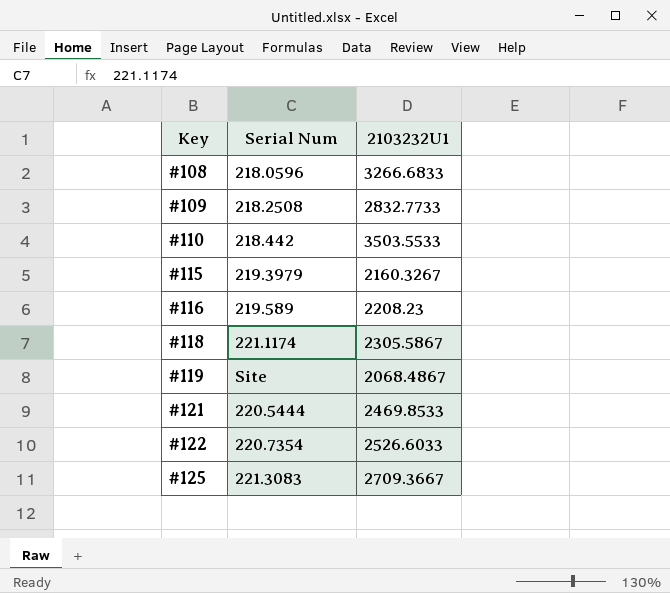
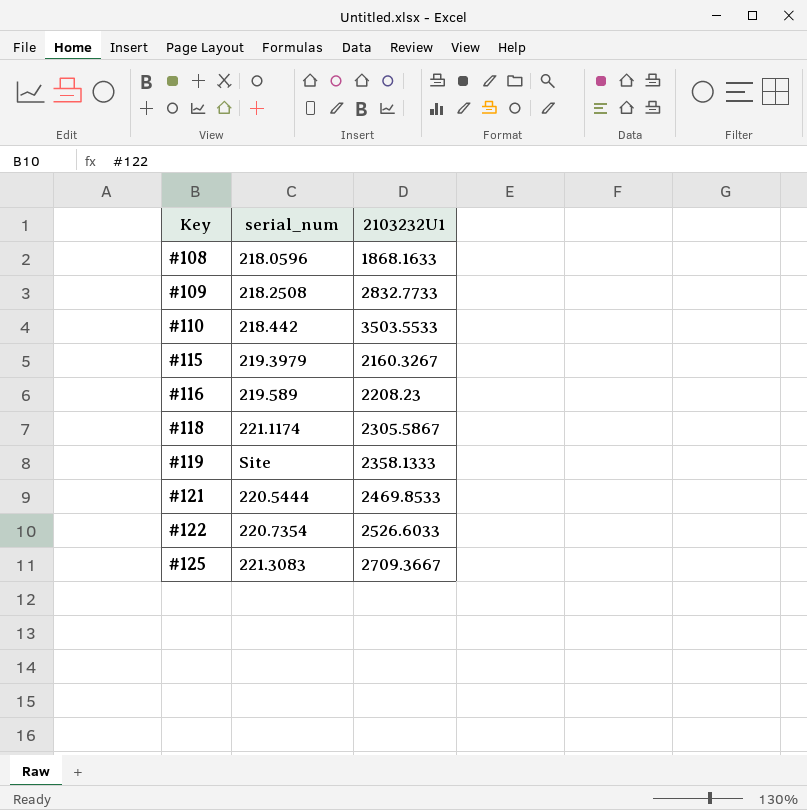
column name: Serial Num -> serial_num
#108 | 2103232U1: 3266.6833 -> 1868.1633
#119 | 2103232U1: 2068.4867 -> 2358.1333

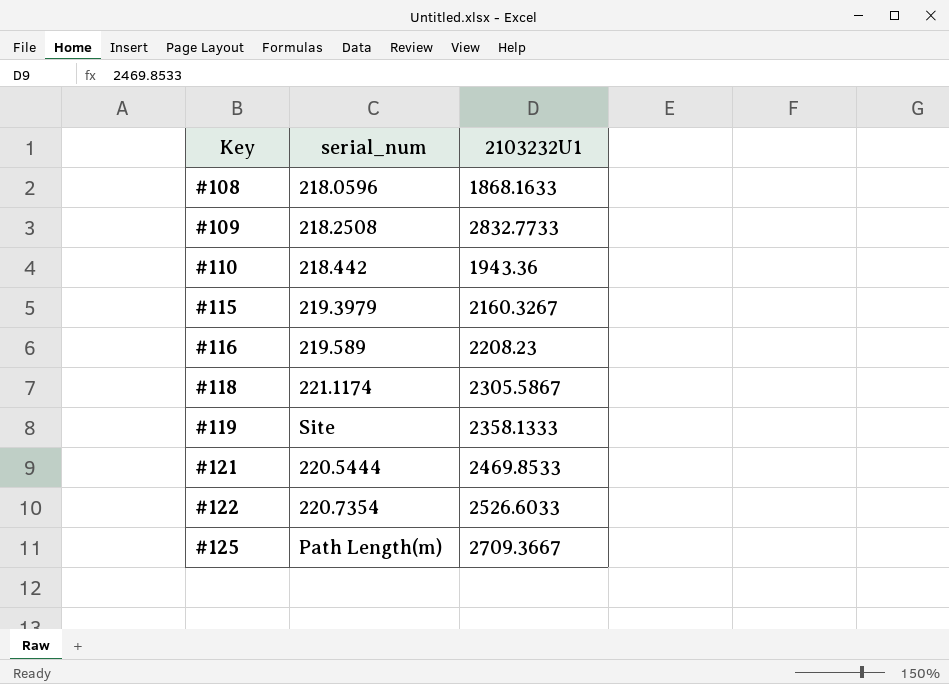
#110 | 2103232U1: 3503.5533 -> 1943.36
#125 | serial_num: 221.3083 -> Path Length(m)

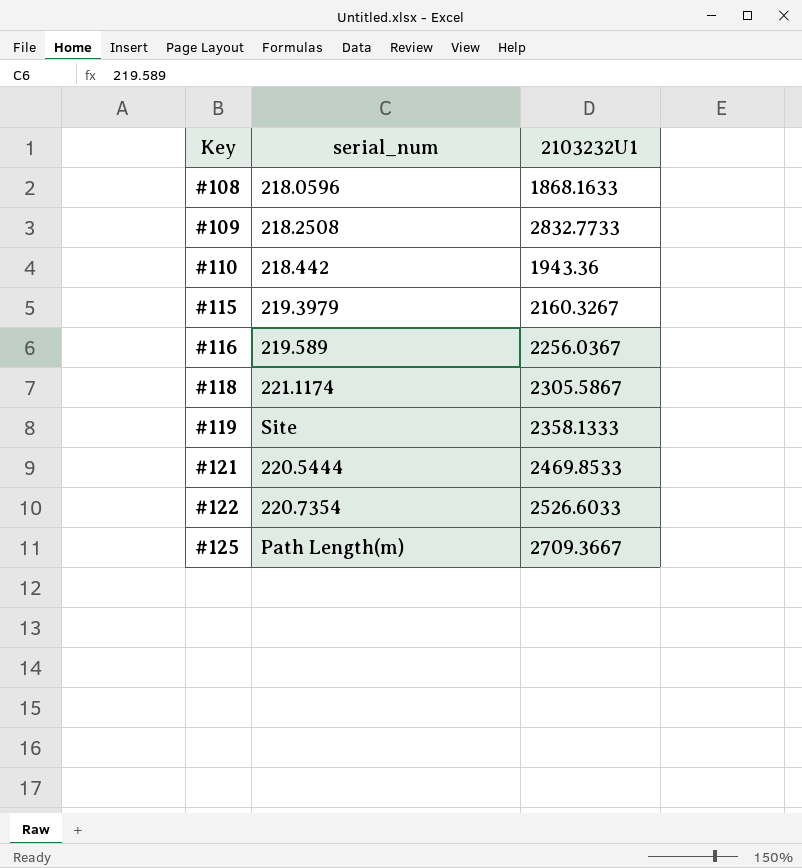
#116 | 2103232U1: 2208.23 -> 2256.0367

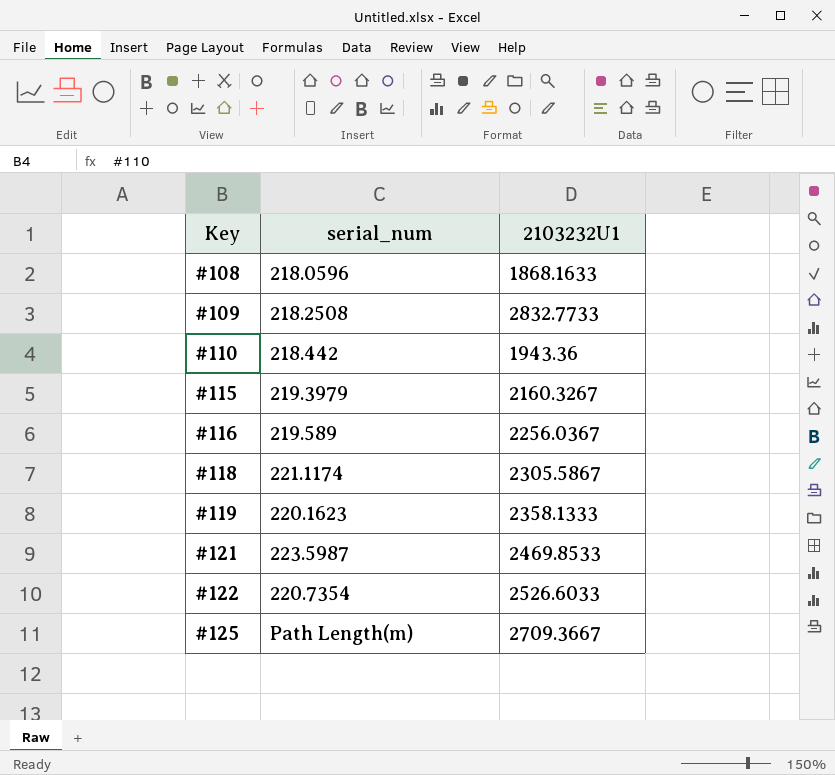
#119 | serial_num: Site -> 220.1623
#121 | serial_num: 220.5444 -> 223.5987

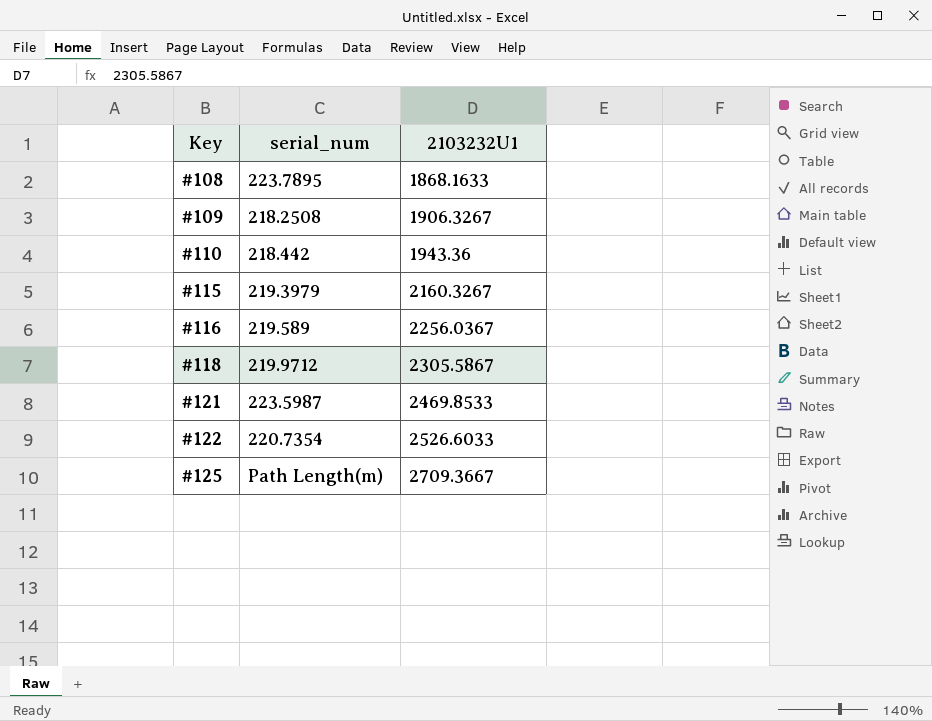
row #119: 220.1623 | 2358.1333 -> none
#108 | serial_num: 218.0596 -> 223.7895
#109 | 2103232U1: 2832.7733 -> 1906.3267
#118 | serial_num: 221.1174 -> 219.9712

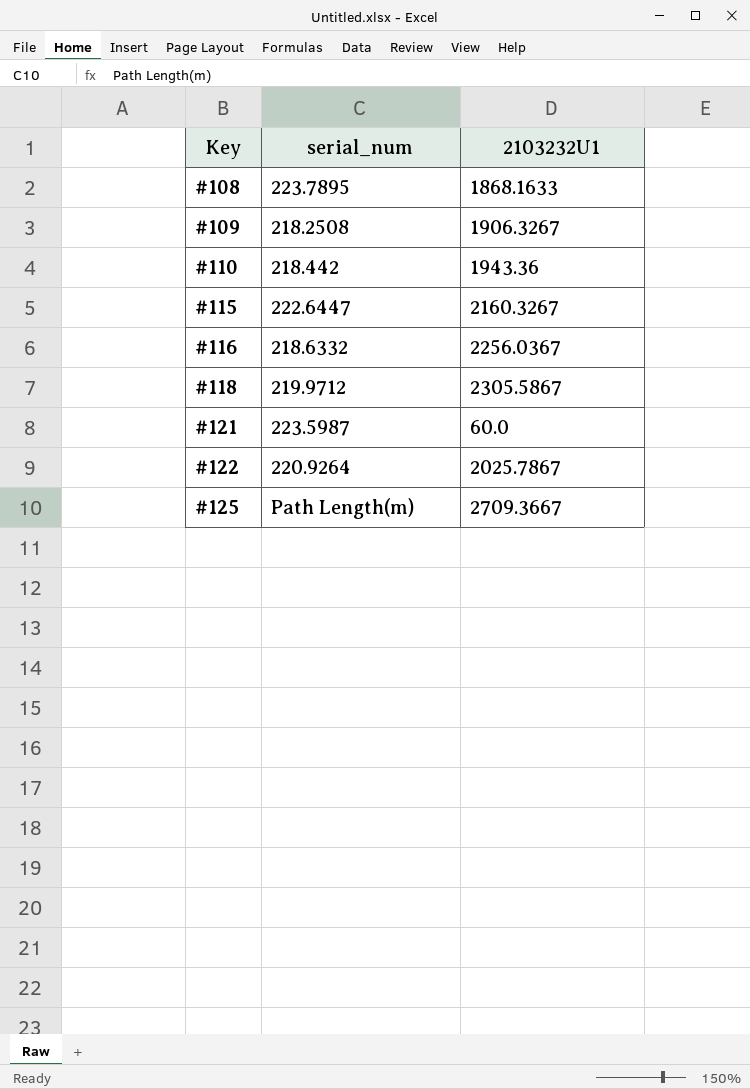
#115 | serial_num: 219.3979 -> 222.6447
#116 | serial_num: 219.589 -> 218.6332
#121 | 2103232U1: 2469.8533 -> 60.0
#122 | serial_num: 220.7354 -> 220.9264
#122 | 2103232U1: 2526.6033 -> 2025.7867

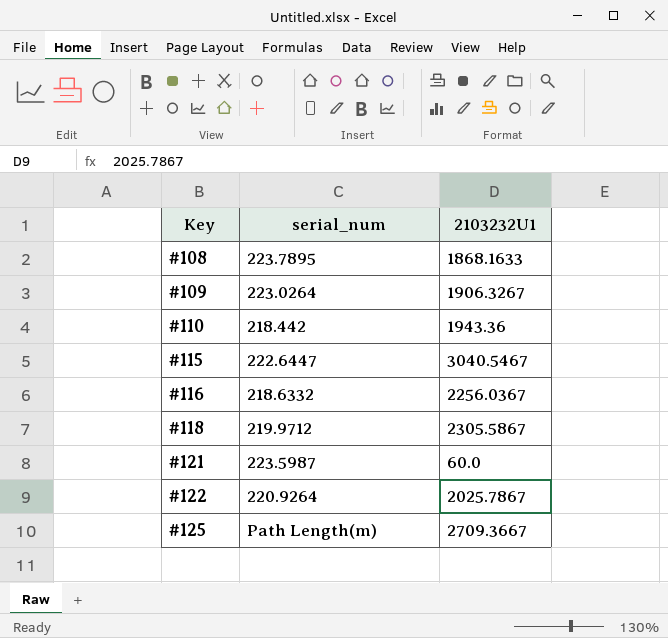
#109 | serial_num: 218.2508 -> 223.0264
#115 | 2103232U1: 2160.3267 -> 3040.5467

